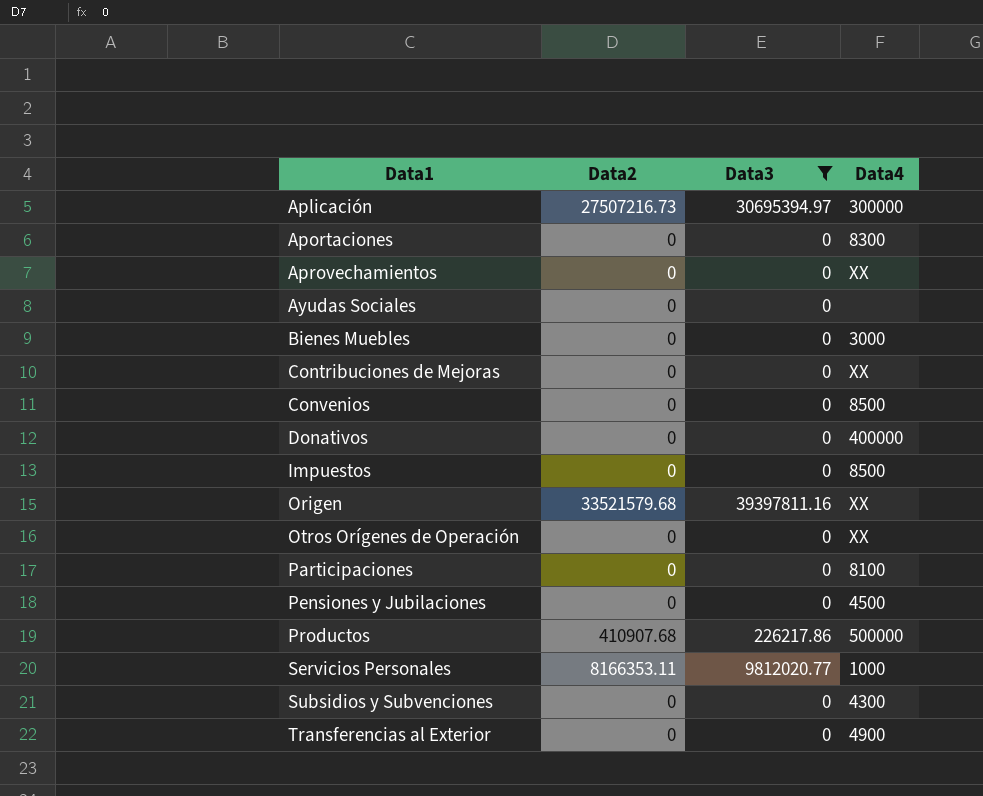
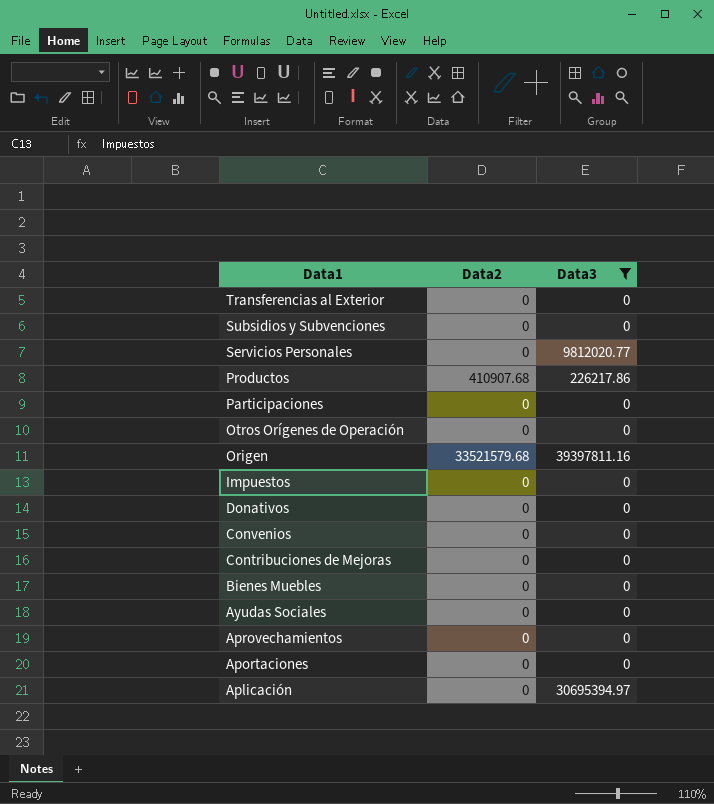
row order: Data1 ascending -> Data1 descending
column Data4 | position: 4 -> none
row Pensiones y Jubilaciones: 0 | 0 | 4500 -> none
Servicios Personales | Data2: 8166353.11 -> 0
Aplicación | Data2: 27507216.73 -> 0

